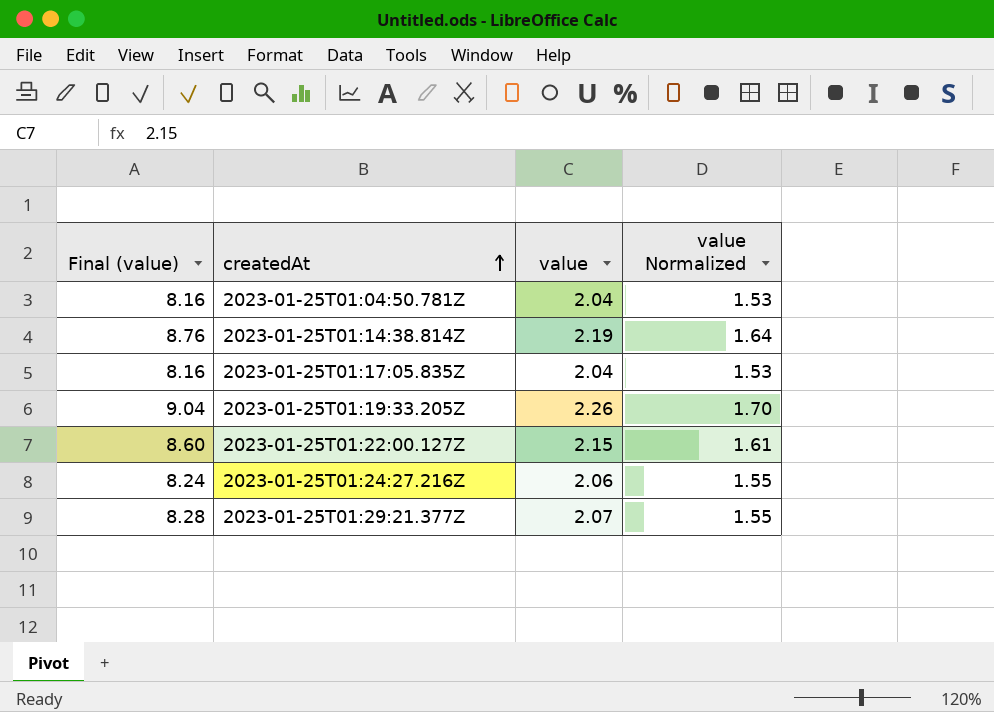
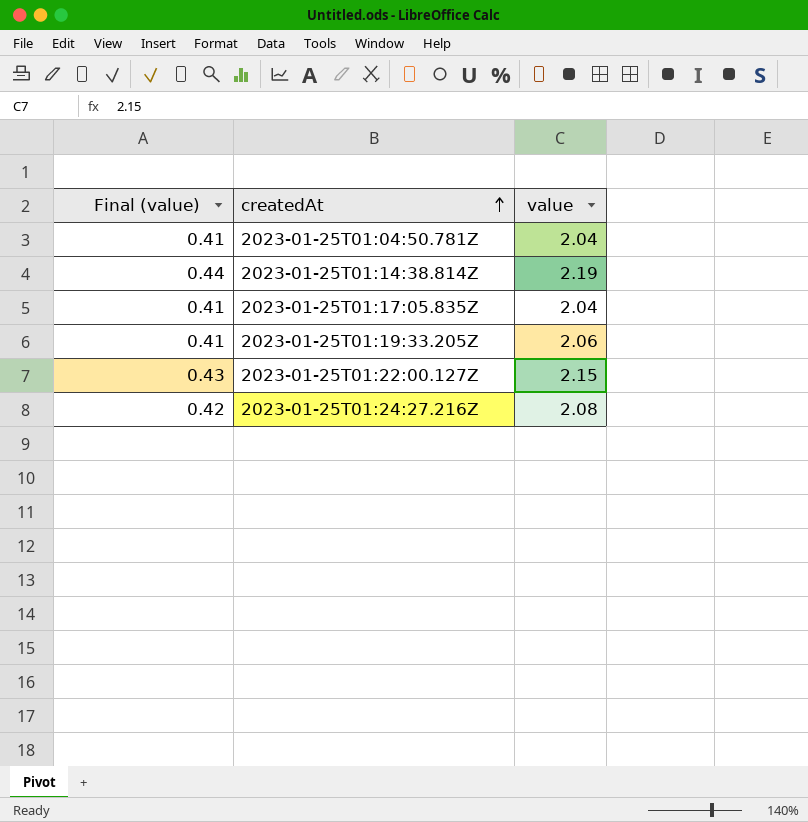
column value Normalized | formula: [value] * 0.75 -> none
column Final (value) | formula: [value] * 4 -> [value] * 0.2
row 2023-01-25T01:29:21.377Z: 8.28 | 2.07 | 1.55 -> none
2023-01-25T01:19:33.205Z | value: 2.26 -> 2.06
2023-01-25T01:24:27.216Z | value: 2.06 -> 2.08

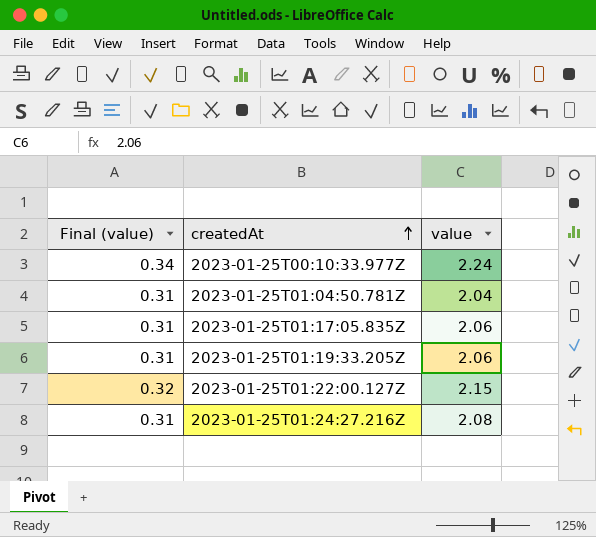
column Final (value) | formula: [value] * 0.2 -> [value] * 0.15
row 2023-01-25T01:14:38.814Z: 0.44 | 2.19 -> none
row 2023-01-25T00:10:33.977Z: none -> 0.34 | 2.24
2023-01-25T01:17:05.835Z | value: 2.04 -> 2.06

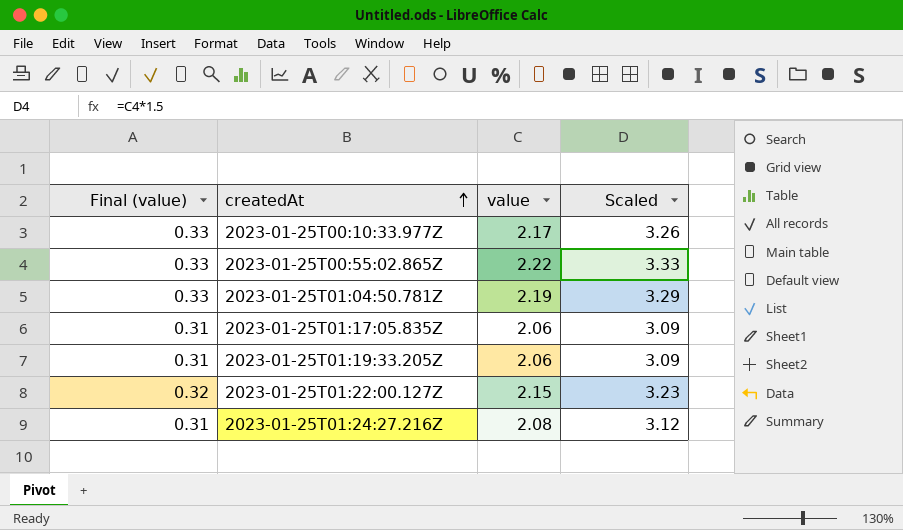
column Scaled | formula: none -> [value] * 1.5
2023-01-25T00:10:33.977Z | Final (value): 0.34 -> 0.33
2023-01-25T00:10:33.977Z | value: 2.24 -> 2.17
row 2023-01-25T00:55:02.865Z: none -> 0.33 | 2.22 | 3.33
2023-01-25T01:04:50.781Z | Final (value): 0.31 -> 0.33
2023-01-25T01:04:50.781Z | value: 2.04 -> 2.19

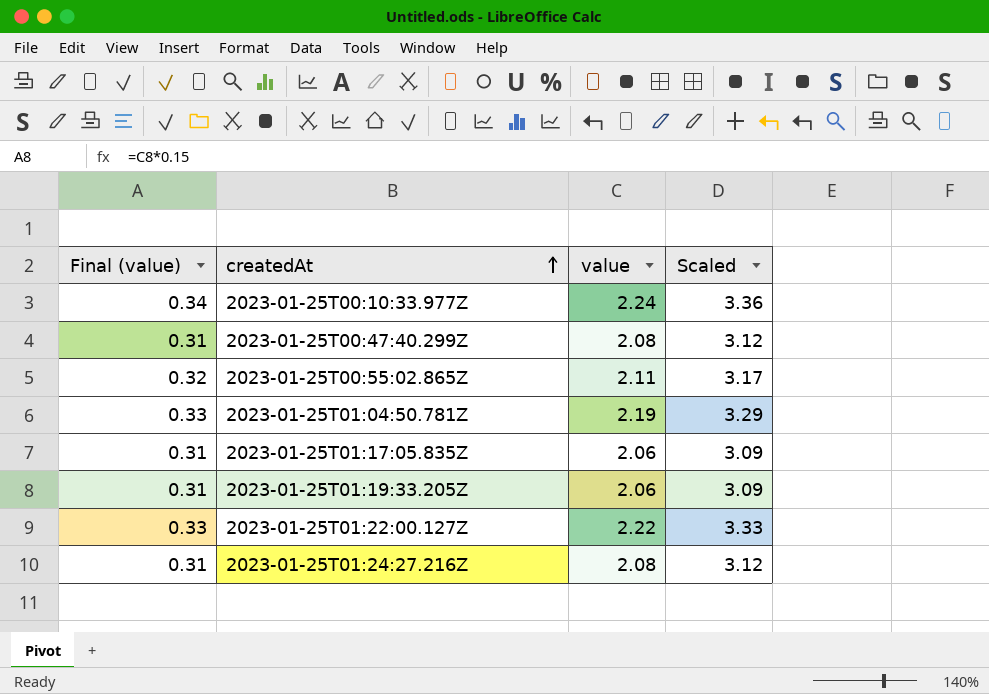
2023-01-25T00:10:33.977Z | Final (value): 0.33 -> 0.34
2023-01-25T00:10:33.977Z | value: 2.17 -> 2.24
2023-01-25T00:10:33.977Z | Scaled: 3.26 -> 3.36
row 2023-01-25T00:47:40.299Z: none -> 0.31 | 2.08 | 3.12
2023-01-25T00:55:02.865Z | Final (value): 0.33 -> 0.32
2023-01-25T00:55:02.865Z | value: 2.22 -> 2.11
2023-01-25T00:55:02.865Z | Scaled: 3.33 -> 3.17
2023-01-25T01:22:00.127Z | Final (value): 0.32 -> 0.33
2023-01-25T01:22:00.127Z | value: 2.15 -> 2.22
2023-01-25T01:22:00.127Z | Scaled: 3.23 -> 3.33

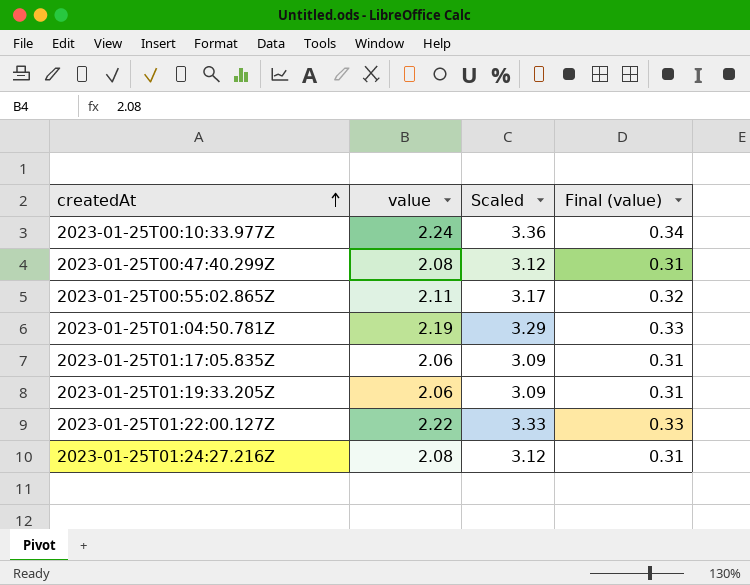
column Final (value) | position: 1 -> 4

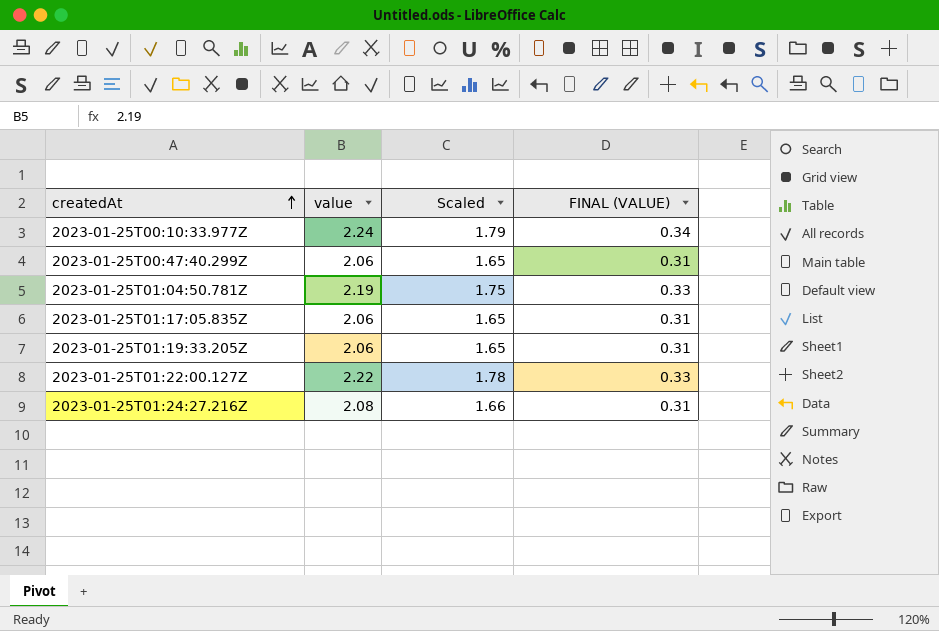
column Scaled | formula: [value] * 1.5 -> [value] * 0.8
column name: Final (value) -> FINAL (VALUE)
row 2023-01-25T00:55:02.865Z: 2.11 | 3.17 | 0.32 -> none
2023-01-25T00:47:40.299Z | value: 2.08 -> 2.06

